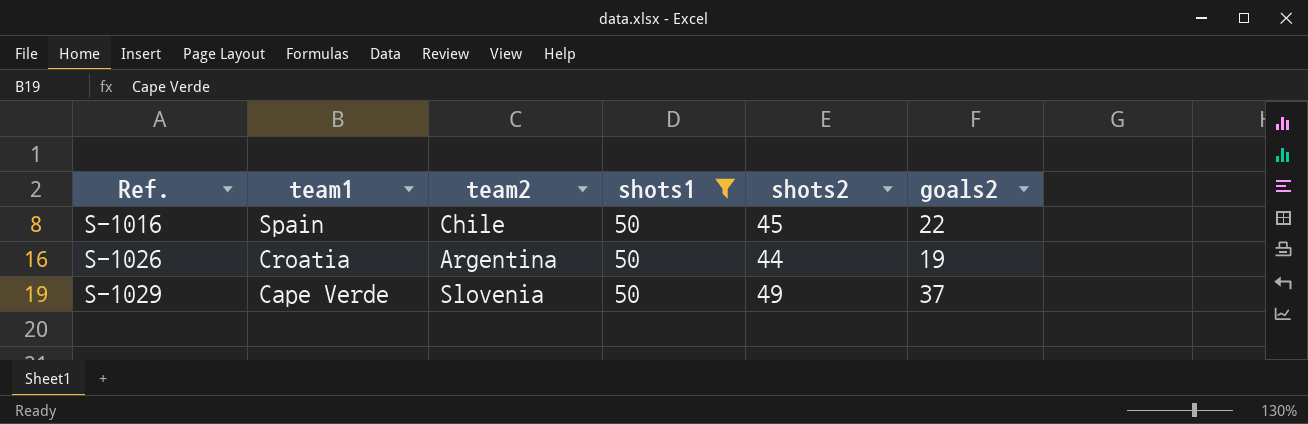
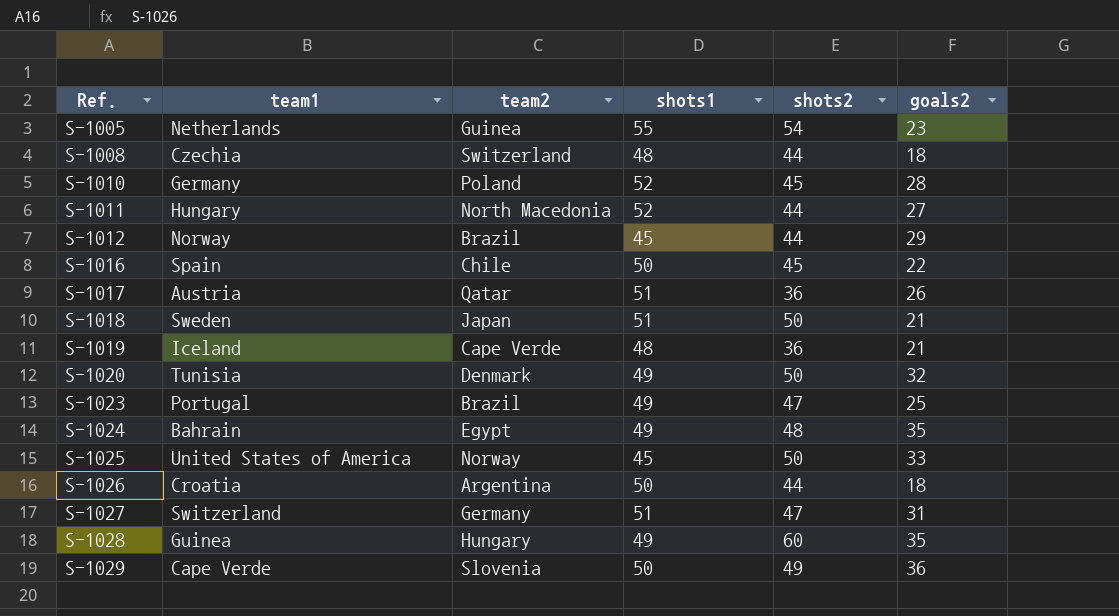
filter: shots1 = 50 -> none
S-1026 | goals2: 19 -> 18
S-1029 | goals2: 37 -> 36

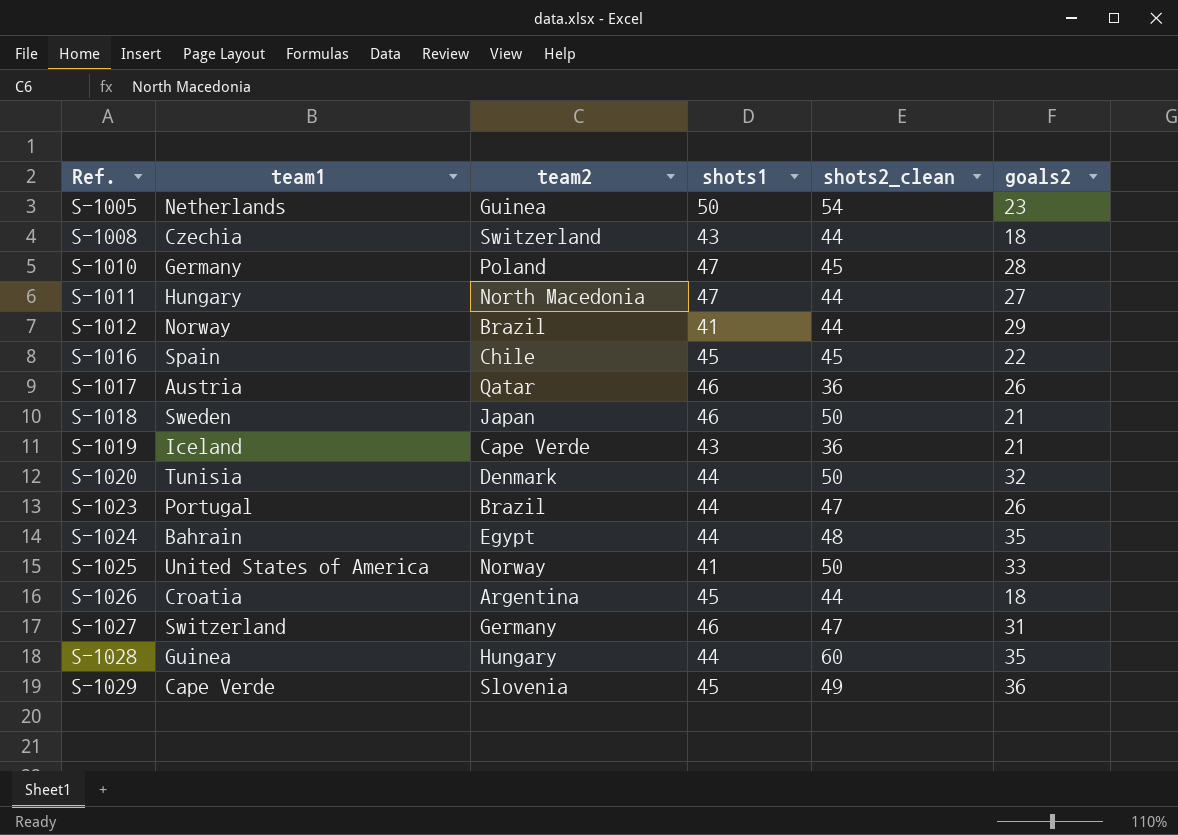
column name: shots2 -> shots2_clean
S-1005 | shots1: 55 -> 50
S-1008 | shots1: 48 -> 43
S-1010 | shots1: 52 -> 47
S-1011 | shots1: 52 -> 47
S-1012 | shots1: 45 -> 41
S-1016 | shots1: 50 -> 45
S-1017 | shots1: 51 -> 46
S-1018 | shots1: 51 -> 46
S-1019 | shots1: 48 -> 43
S-1020 | shots1: 49 -> 44
S-1023 | shots1: 49 -> 44
S-1023 | goals2: 25 -> 26
S-1024 | shots1: 49 -> 44
S-1025 | shots1: 45 -> 41
S-1026 | shots1: 50 -> 45
S-1027 | shots1: 51 -> 46
S-1028 | shots1: 49 -> 44
S-1029 | shots1: 50 -> 45

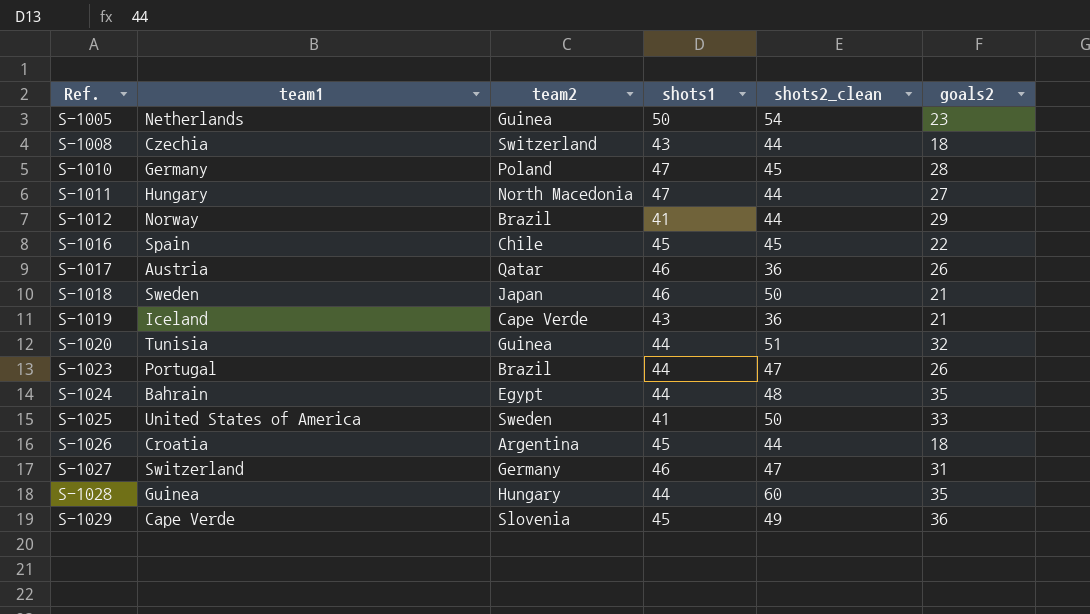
S-1020 | team2: Denmark -> Guinea
S-1020 | shots2_clean: 50 -> 51
S-1025 | team2: Norway -> Sweden

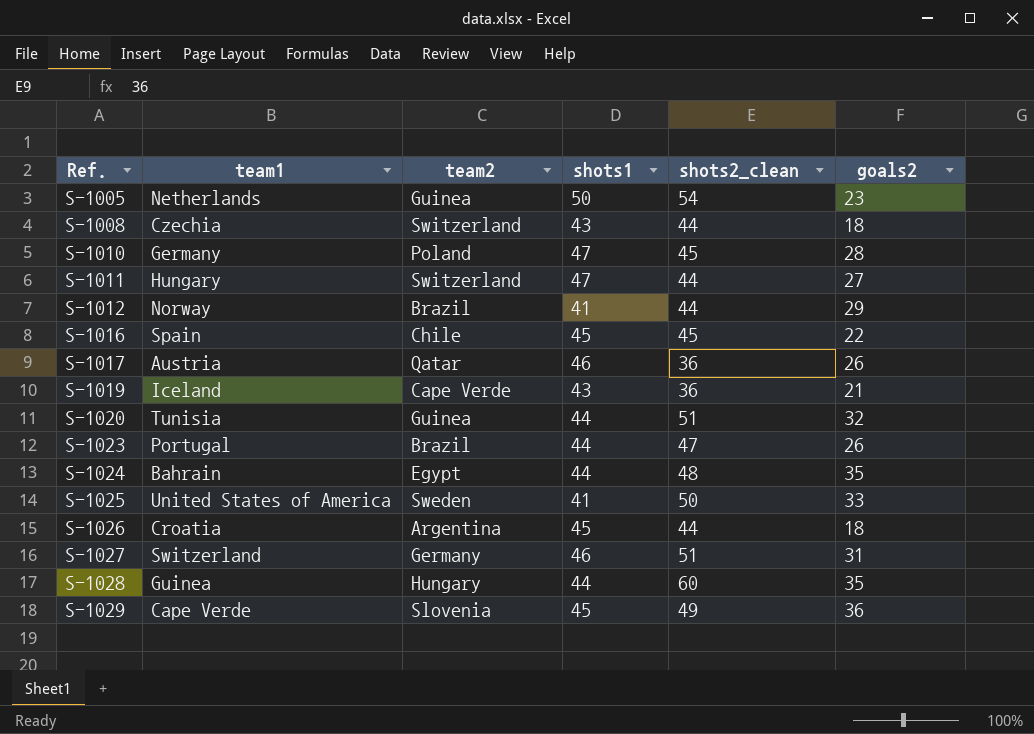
row S-1018: Sweden | Japan | 46 | 50 | 21 -> none
S-1011 | team2: North Macedonia -> Switzerland
S-1027 | shots2_clean: 47 -> 51

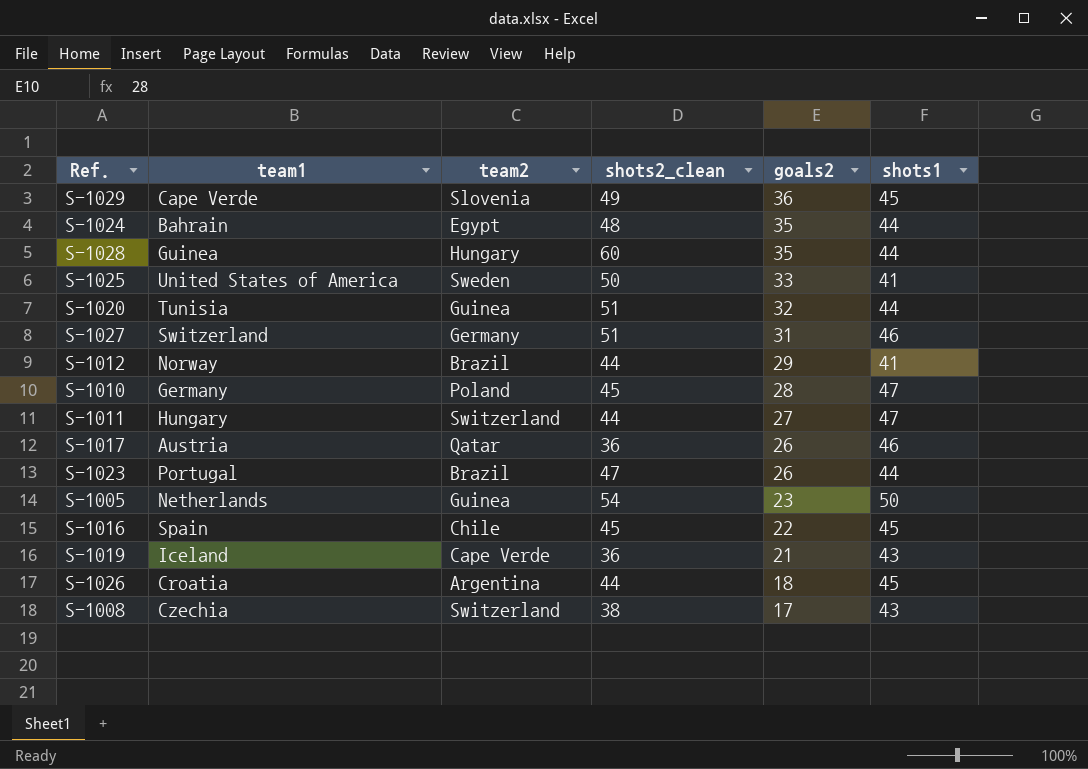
row order: Ref. ascending -> goals2 descending
column shots1 | position: 4 -> 6
S-1008 | shots2_clean: 44 -> 38
S-1008 | goals2: 18 -> 17

